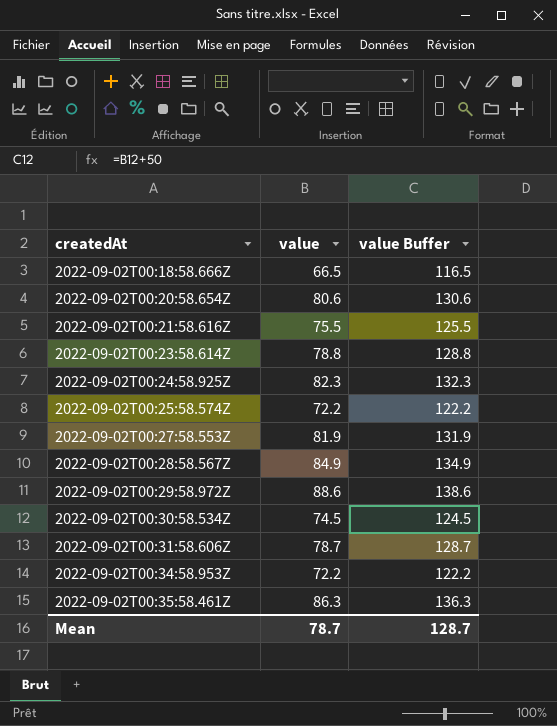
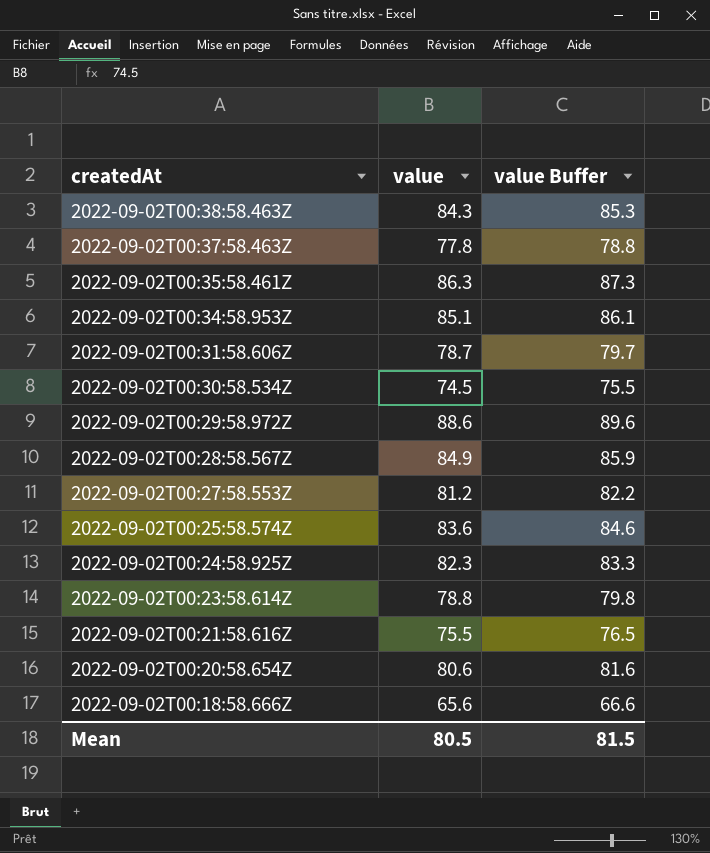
row order: createdAt ascending -> createdAt descending
column value Buffer | formula: [value] + 50 -> [value] + 1
row 2022-09-02T00:38:58.463Z: none -> 84.3 | 85.3
row 2022-09-02T00:37:58.463Z: none -> 77.8 | 78.8
2022-09-02T00:34:58.953Z | value: 72.2 -> 85.1
2022-09-02T00:27:58.553Z | value: 81.9 -> 81.2
2022-09-02T00:25:58.574Z | value: 72.2 -> 83.6
2022-09-02T00:18:58.666Z | value: 66.5 -> 65.6
Mean | value: 78.7 -> 80.5
Mean | value Buffer: 128.7 -> 81.5

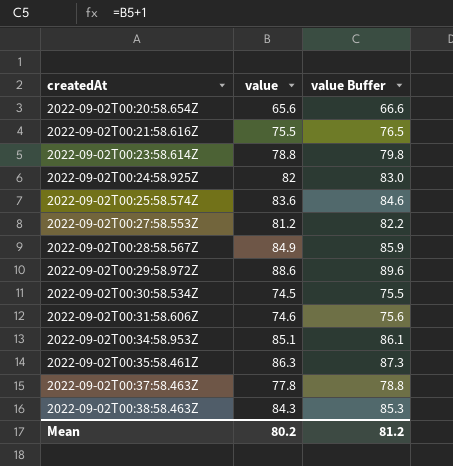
row order: createdAt descending -> createdAt ascending
row 2022-09-02T00:18:58.666Z: 65.6 | 66.6 -> none
2022-09-02T00:20:58.654Z | value: 80.6 -> 65.6
2022-09-02T00:20:58.654Z | value Buffer: 81.6 -> 66.6
2022-09-02T00:24:58.925Z | value: 82.3 -> 82
2022-09-02T00:24:58.925Z | value Buffer: 83.3 -> 83.0
2022-09-02T00:31:58.606Z | value: 78.7 -> 74.6
2022-09-02T00:31:58.606Z | value Buffer: 79.7 -> 75.6
Mean | value: 80.5 -> 80.2
Mean | value Buffer: 81.5 -> 81.2

